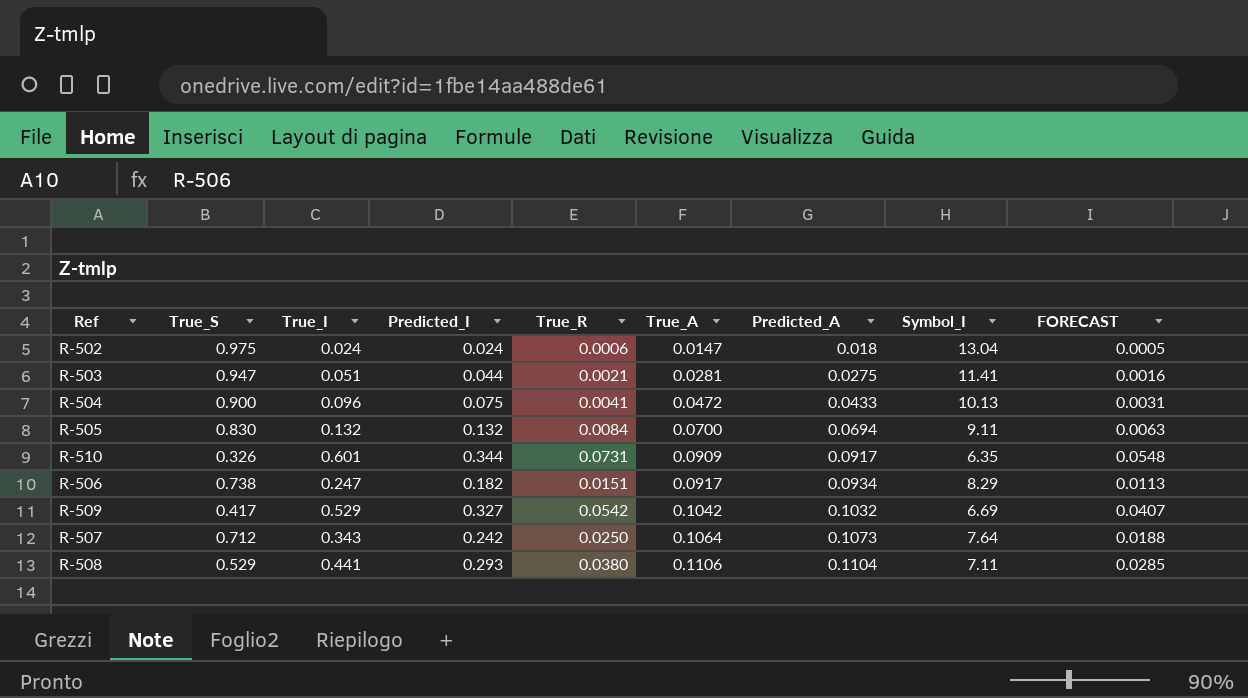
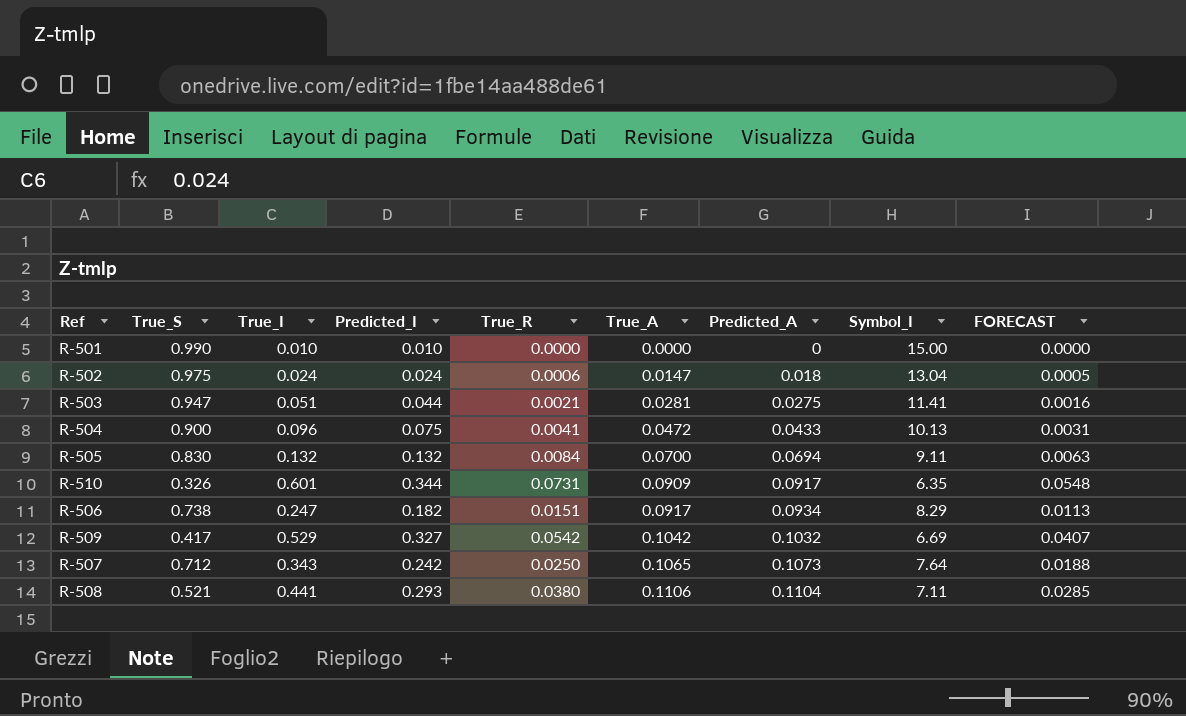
row R-501: none -> 0.990 | 0.010 | 0.010 | 0.0000 | 0.0000 | 0 | 15.00 | 0.0000
R-507 | True_A: 0.1064 -> 0.1065
R-508 | True_S: 0.529 -> 0.521

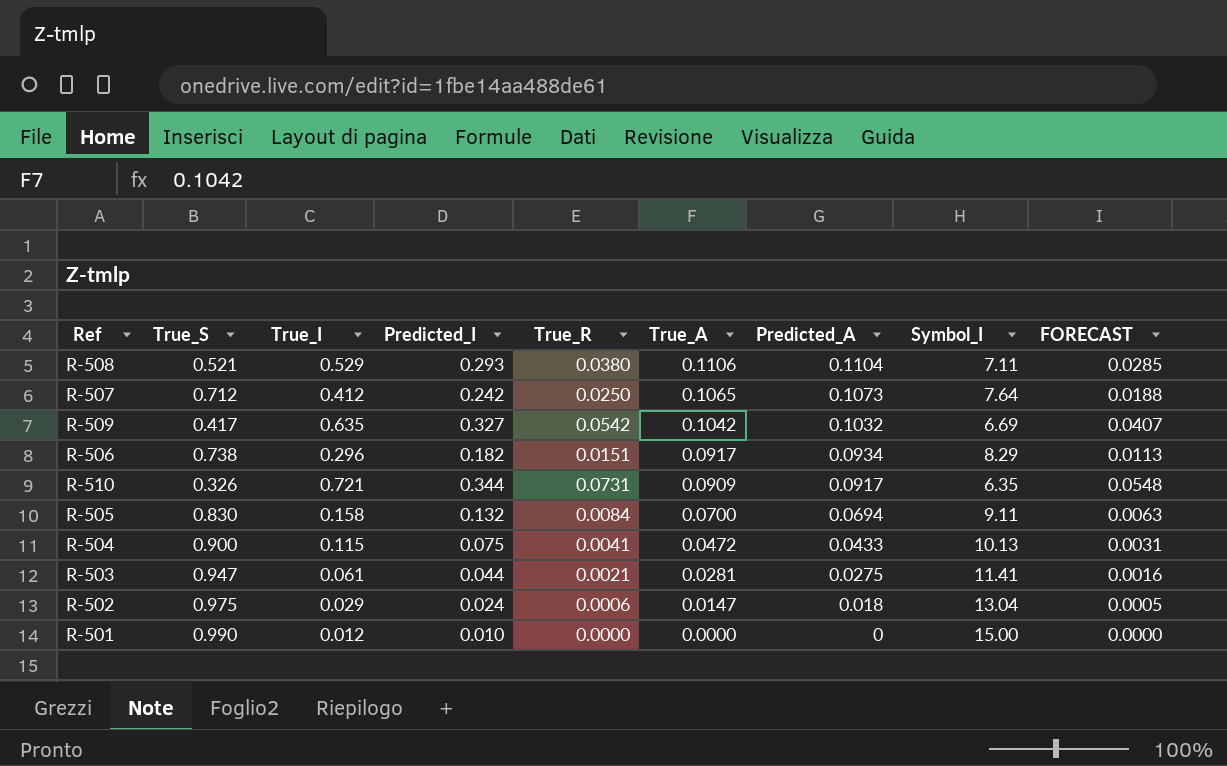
row order: True_A ascending -> True_A descending
R-508 | True_I: 0.441 -> 0.529
R-507 | True_I: 0.343 -> 0.412
R-509 | True_I: 0.529 -> 0.635
R-506 | True_I: 0.247 -> 0.296
R-510 | True_I: 0.601 -> 0.721
R-505 | True_I: 0.132 -> 0.158
R-504 | True_I: 0.096 -> 0.115
R-503 | True_I: 0.051 -> 0.061
R-502 | True_I: 0.024 -> 0.029
R-501 | True_I: 0.010 -> 0.012

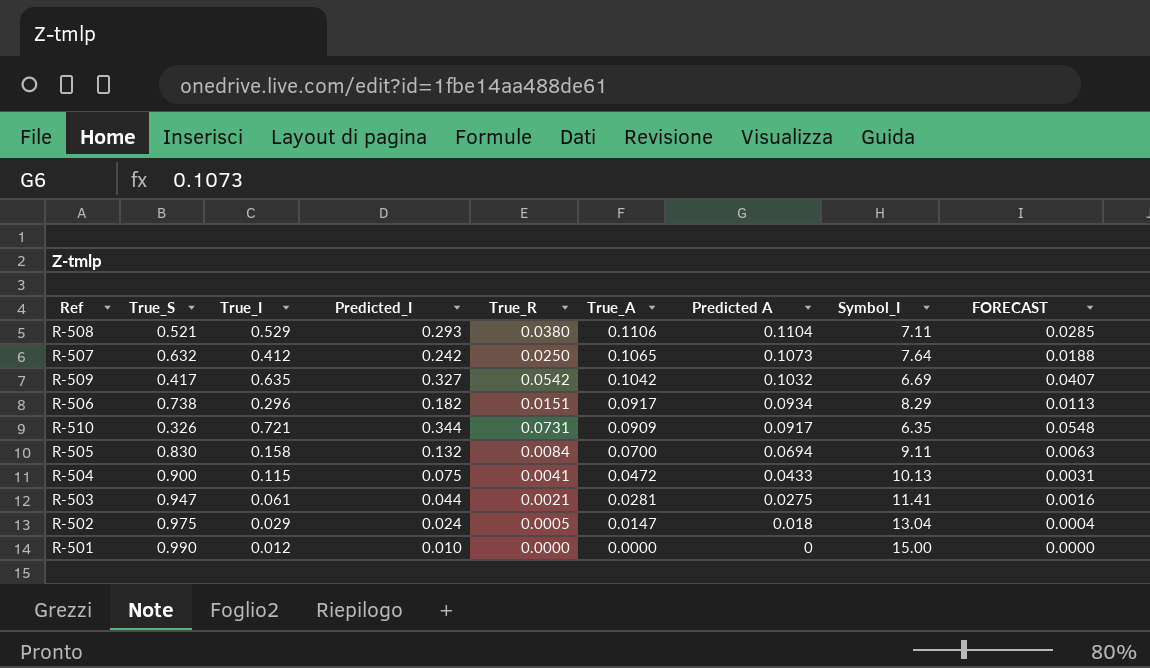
column name: Predicted_A -> Predicted A
R-507 | True_S: 0.712 -> 0.632
R-502 | True_R: 0.0006 -> 0.0005
R-502 | FORECAST: 0.0005 -> 0.0004

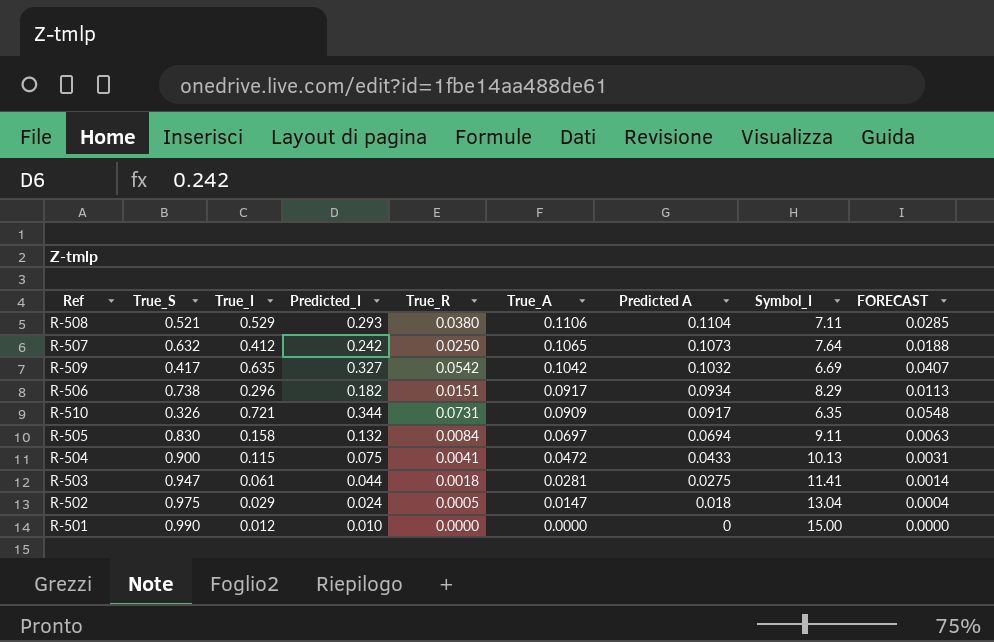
R-505 | True_A: 0.0700 -> 0.0697
R-503 | True_R: 0.0021 -> 0.0018
R-503 | FORECAST: 0.0016 -> 0.0014

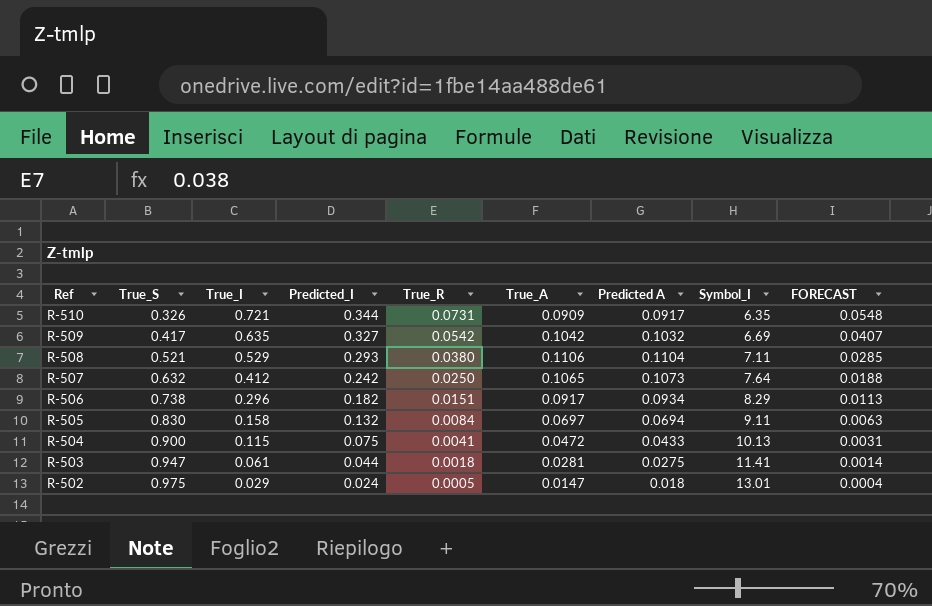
row order: True_A descending -> Ref descending
row R-501: 0.990 | 0.012 | 0.010 | 0.0000 | 0.0000 | 0 | 15.00 | 0.0000 -> none
R-502 | Symbol_I: 13.04 -> 13.01

